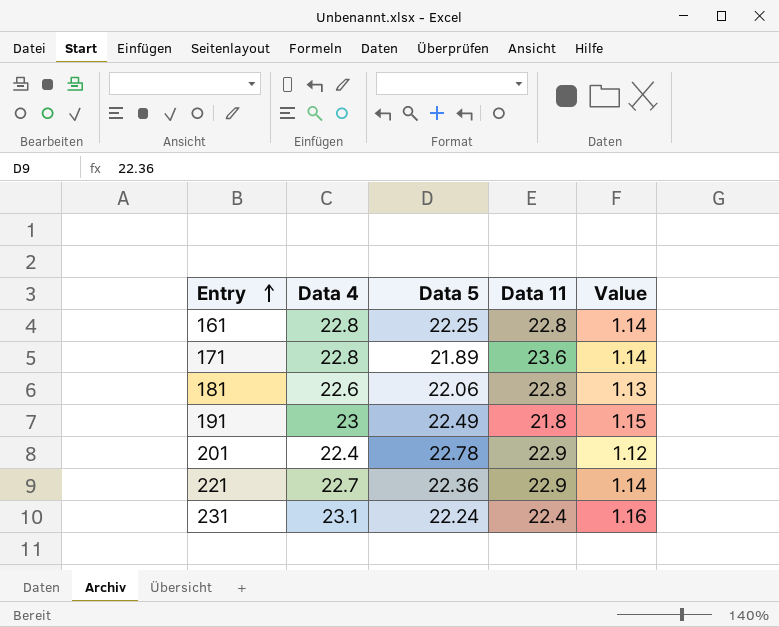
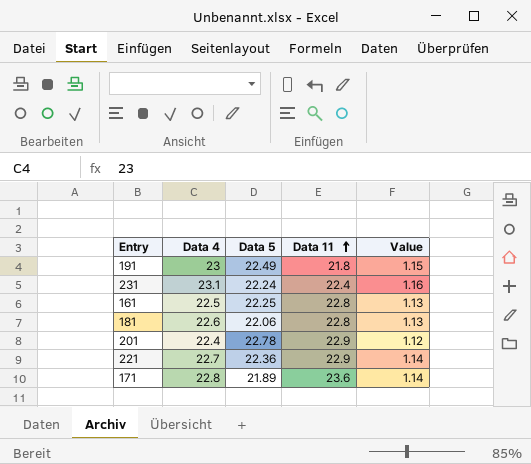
row order: Entry ascending -> Data 11 ascending
161 | Data 4: 22.8 -> 22.5
161 | Value: 1.14 -> 1.13

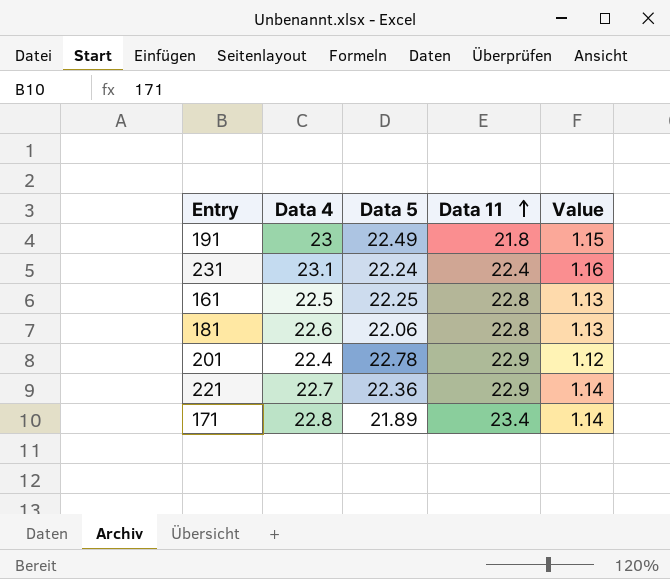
171 | Data 11: 23.6 -> 23.4

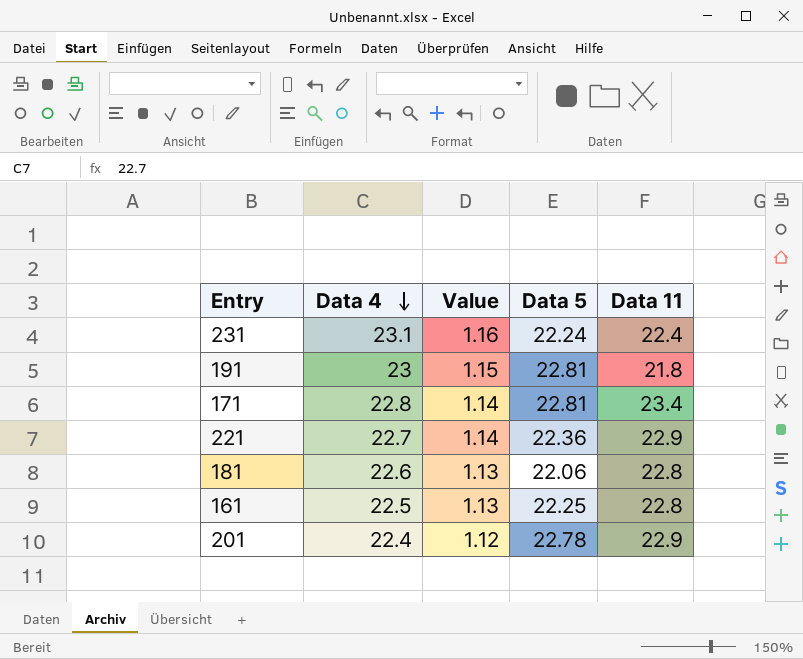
row order: Data 11 ascending -> Data 4 descending
column Value | position: 5 -> 3
191 | Data 5: 22.49 -> 22.81
171 | Data 5: 21.89 -> 22.81

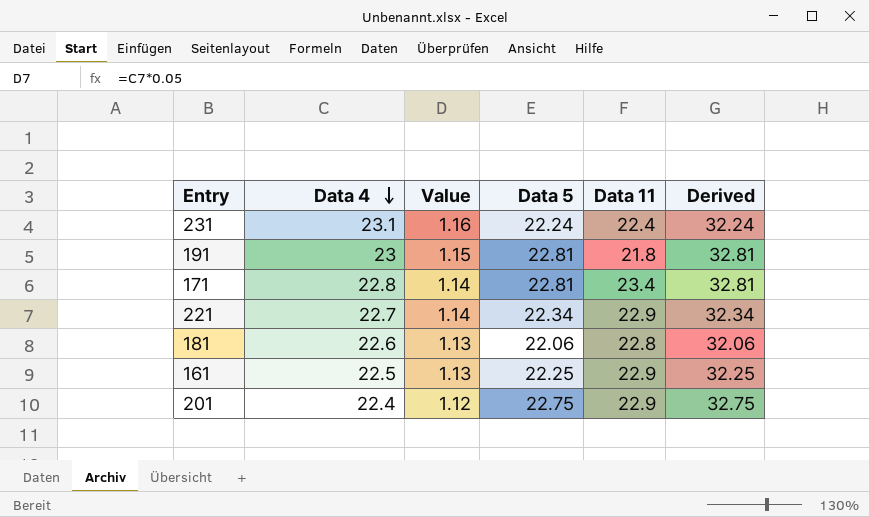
column Derived | formula: none -> [Data 5] + 10
221 | Data 5: 22.36 -> 22.34
161 | Data 11: 22.8 -> 22.9
201 | Data 5: 22.78 -> 22.75

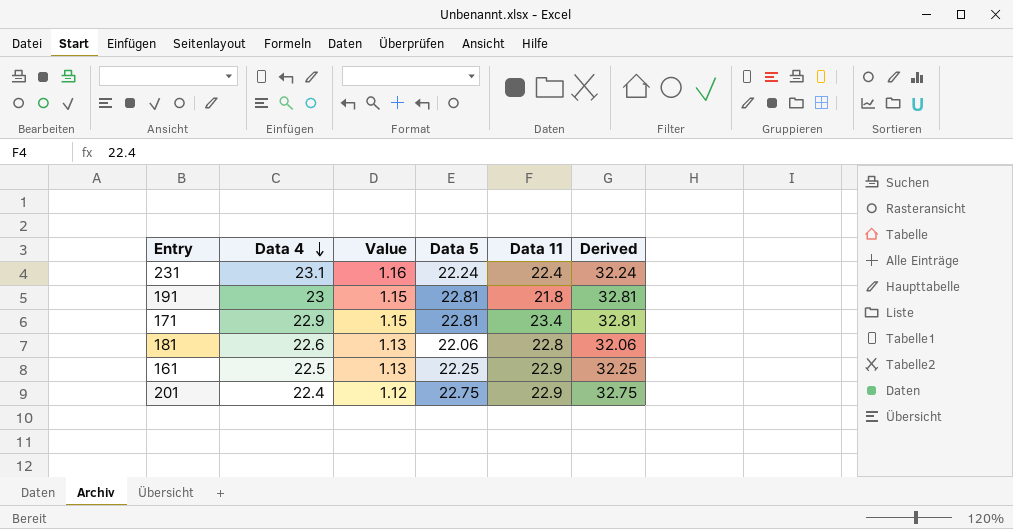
row 221: 22.7 | 1.14 | 22.34 | 22.9 | 32.34 -> none
171 | Data 4: 22.8 -> 22.9
171 | Value: 1.14 -> 1.15

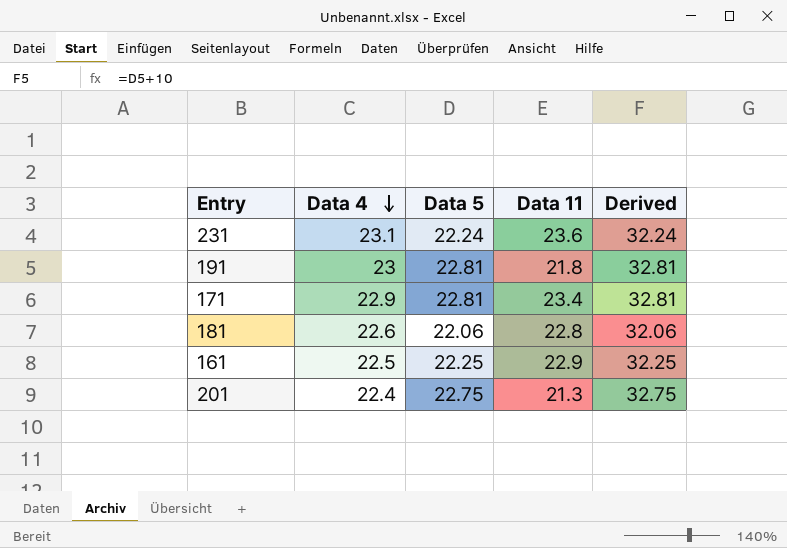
column Value | formula: [Data 4] * 0.05 -> none
231 | Data 11: 22.4 -> 23.6
201 | Data 11: 22.9 -> 21.3

